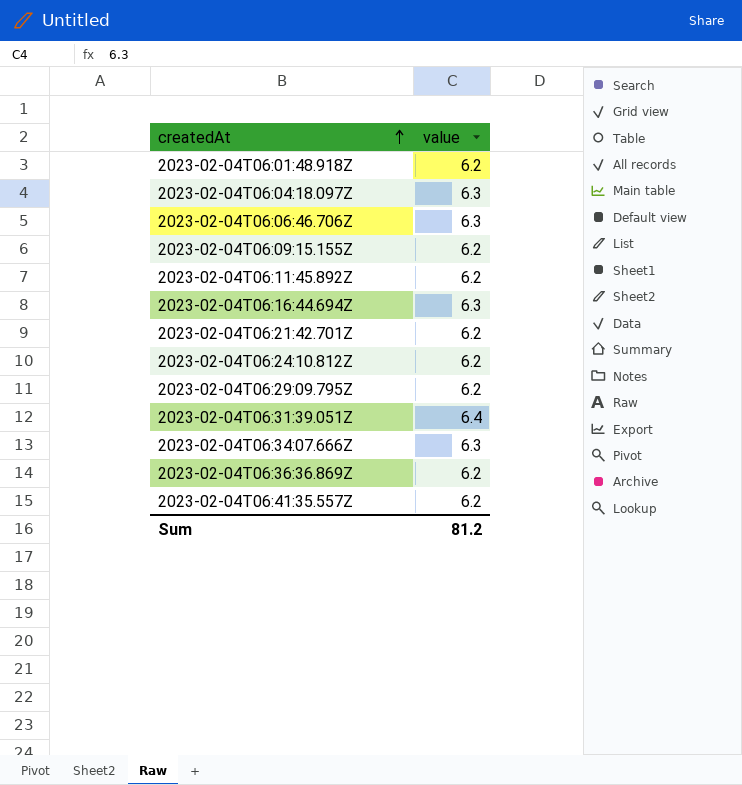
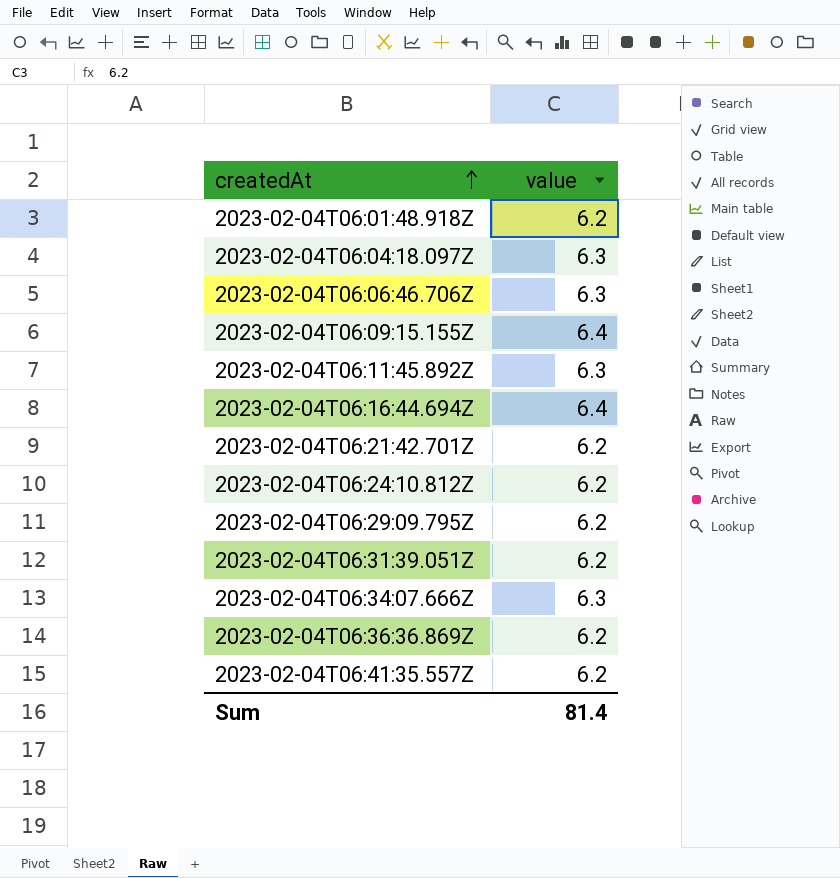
2023-02-04T06:09:15.155Z | value: 6.2 -> 6.4
2023-02-04T06:11:45.892Z | value: 6.2 -> 6.3
2023-02-04T06:16:44.694Z | value: 6.3 -> 6.4
2023-02-04T06:31:39.051Z | value: 6.4 -> 6.2
Sum | value: 81.2 -> 81.4

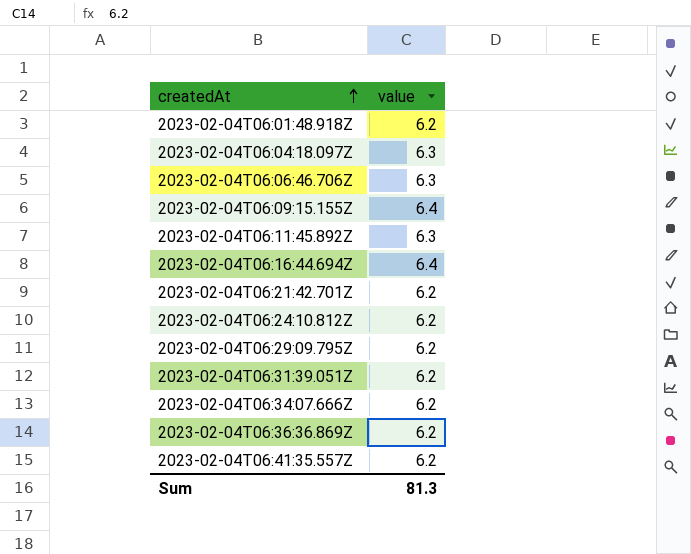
2023-02-04T06:34:07.666Z | value: 6.3 -> 6.2
Sum | value: 81.4 -> 81.3

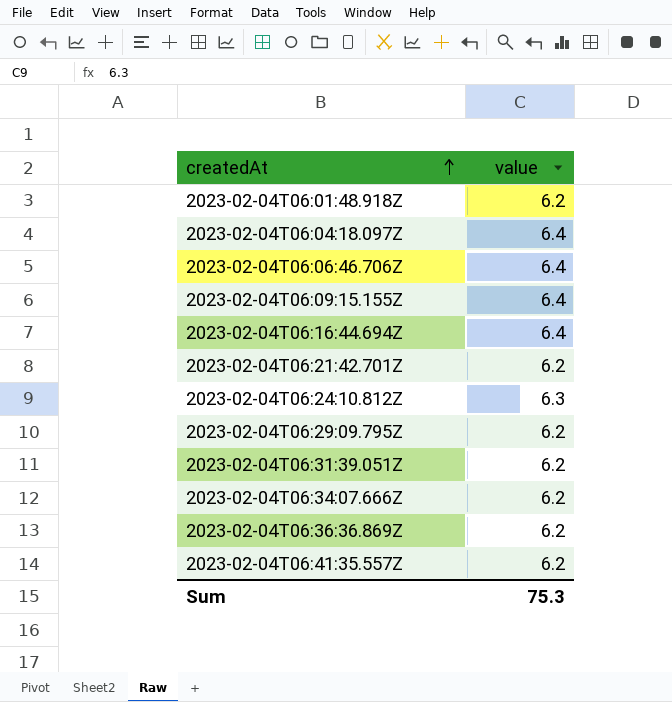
row 2023-02-04T06:11:45.892Z: 6.3 -> none
2023-02-04T06:04:18.097Z | value: 6.3 -> 6.4
2023-02-04T06:06:46.706Z | value: 6.3 -> 6.4
2023-02-04T06:24:10.812Z | value: 6.2 -> 6.3
Sum | value: 81.3 -> 75.3

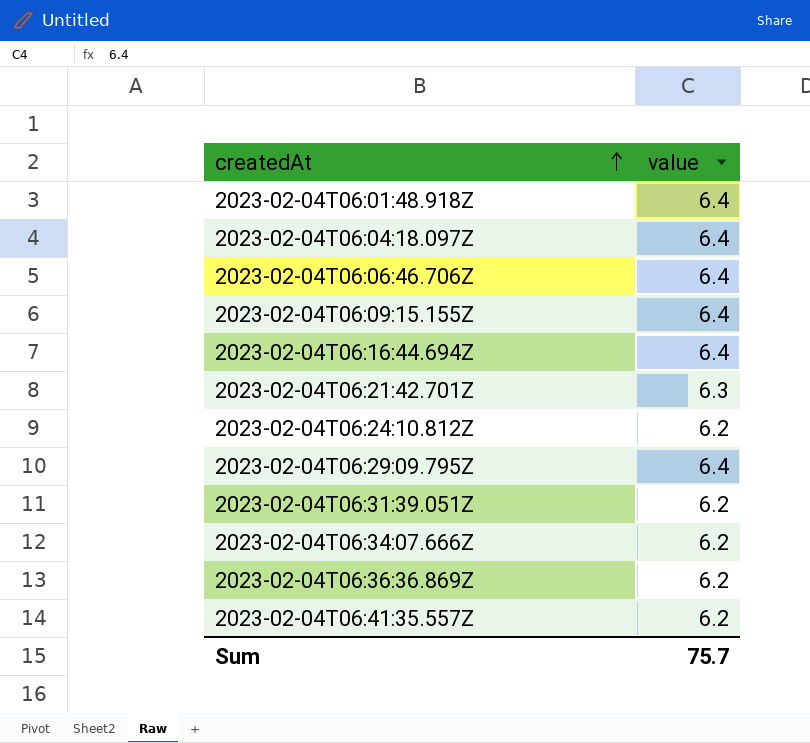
2023-02-04T06:01:48.918Z | value: 6.2 -> 6.4
2023-02-04T06:21:42.701Z | value: 6.2 -> 6.3
2023-02-04T06:24:10.812Z | value: 6.3 -> 6.2
2023-02-04T06:29:09.795Z | value: 6.2 -> 6.4
Sum | value: 75.3 -> 75.7

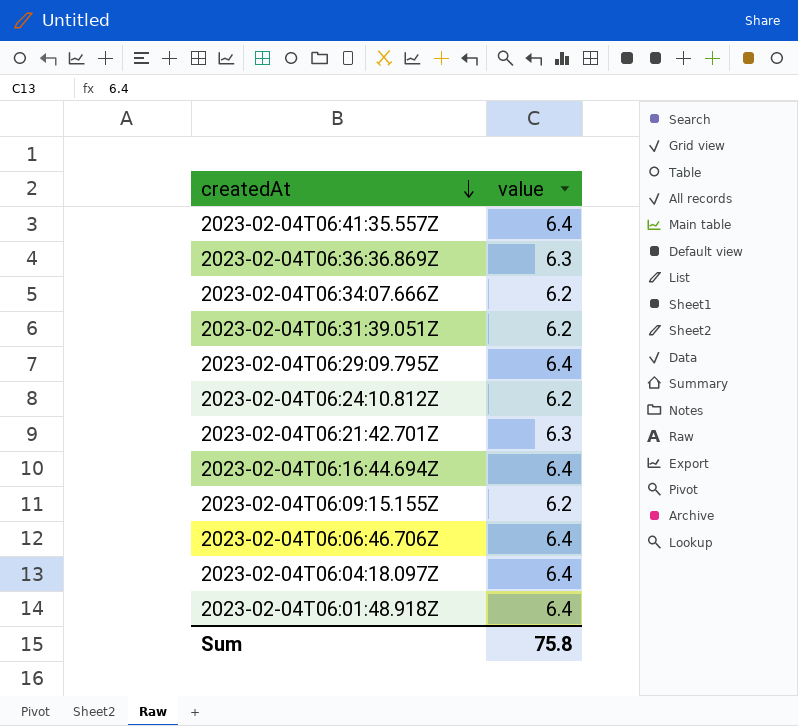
row order: createdAt ascending -> createdAt descending
2023-02-04T06:41:35.557Z | value: 6.2 -> 6.4
2023-02-04T06:36:36.869Z | value: 6.2 -> 6.3
2023-02-04T06:09:15.155Z | value: 6.4 -> 6.2
Sum | value: 75.7 -> 75.8

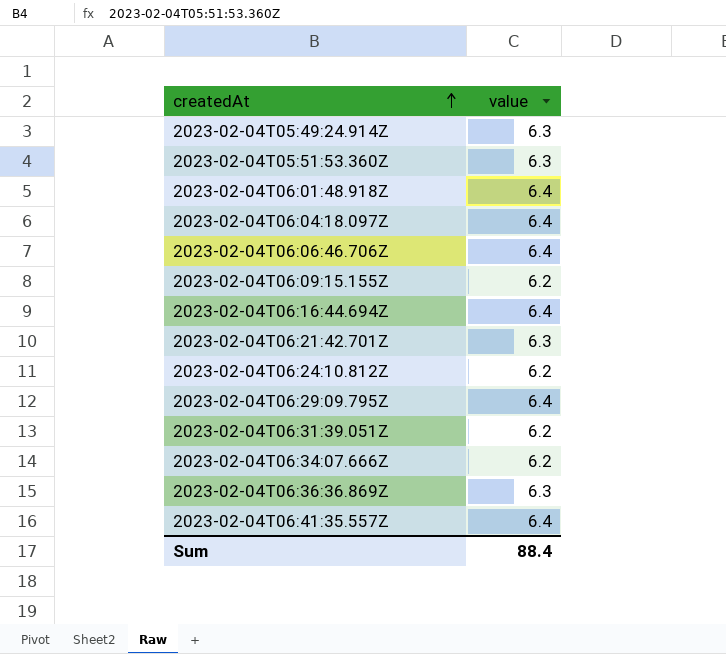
row order: createdAt descending -> createdAt ascending
row 2023-02-04T05:49:24.914Z: none -> 6.3
row 2023-02-04T05:51:53.360Z: none -> 6.3
Sum | value: 75.8 -> 88.4

